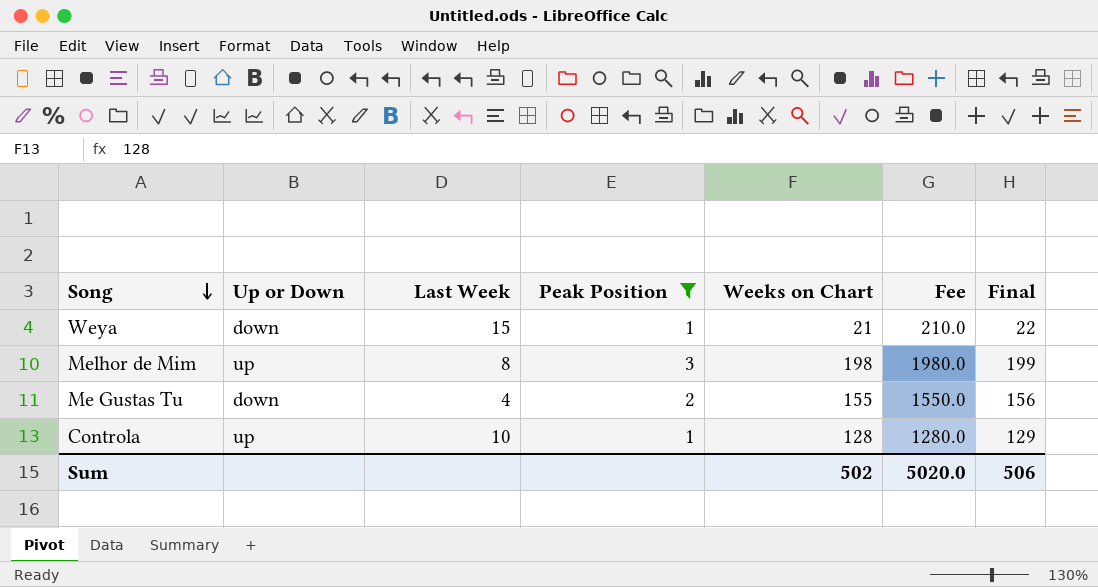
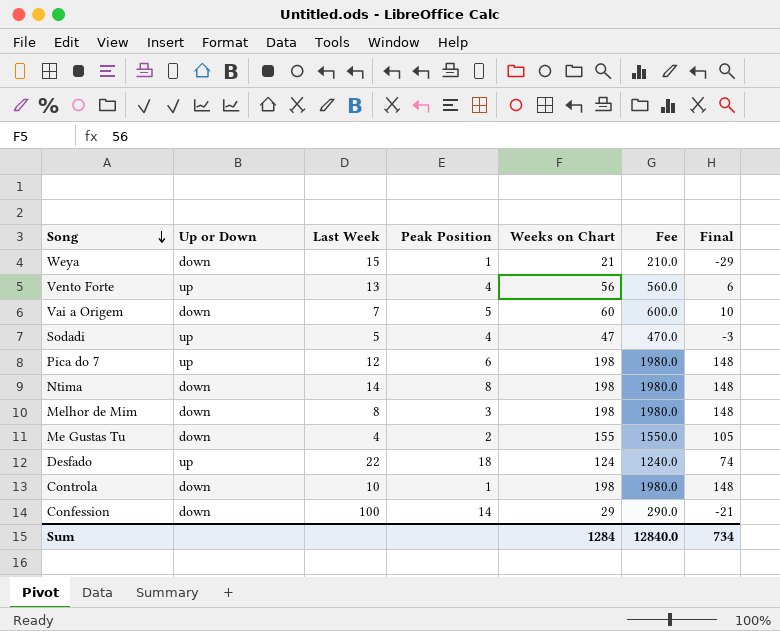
filter: Peak Position <= 3 -> none
column Final | formula: [Weeks on Chart] + 1 -> [Weeks on Chart] - 50
Melhor de Mim | Up or Down: up -> down
Controla | Up or Down: up -> down
Controla | Weeks on Chart: 128 -> 198
Controla | Fee: 1280.0 -> 1980.0
Sum | Weeks on Chart: 502 -> 1284
Sum | Fee: 5020.0 -> 12840.0
Sum | Final: 506 -> 734

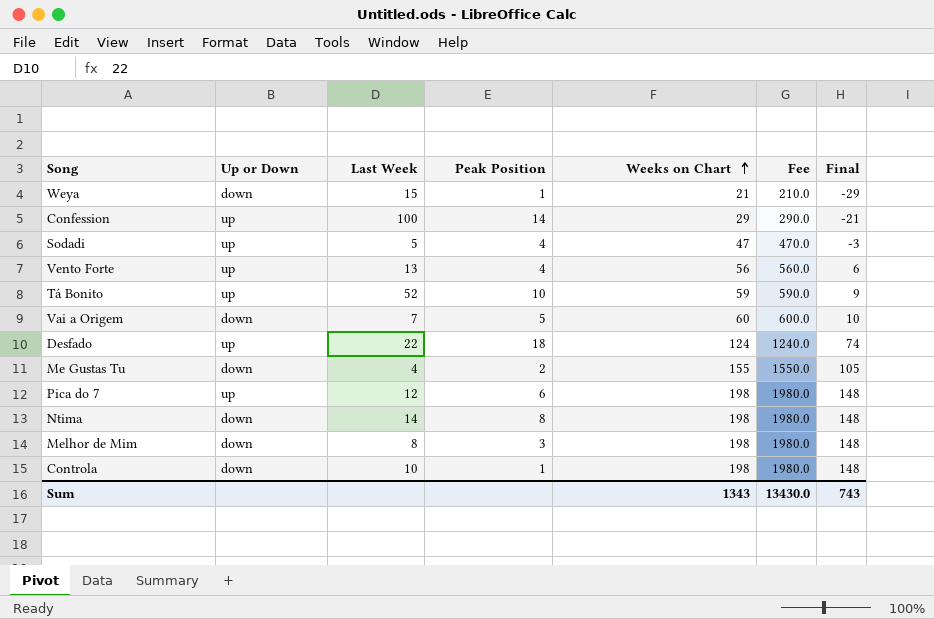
row order: Song descending -> Weeks on Chart ascending
Confession | Up or Down: down -> up
row Tá Bonito: none -> up | 52 | 10 | 59 | 590.0 | 9
Sum | Weeks on Chart: 1284 -> 1343
Sum | Fee: 12840.0 -> 13430.0
Sum | Final: 734 -> 743

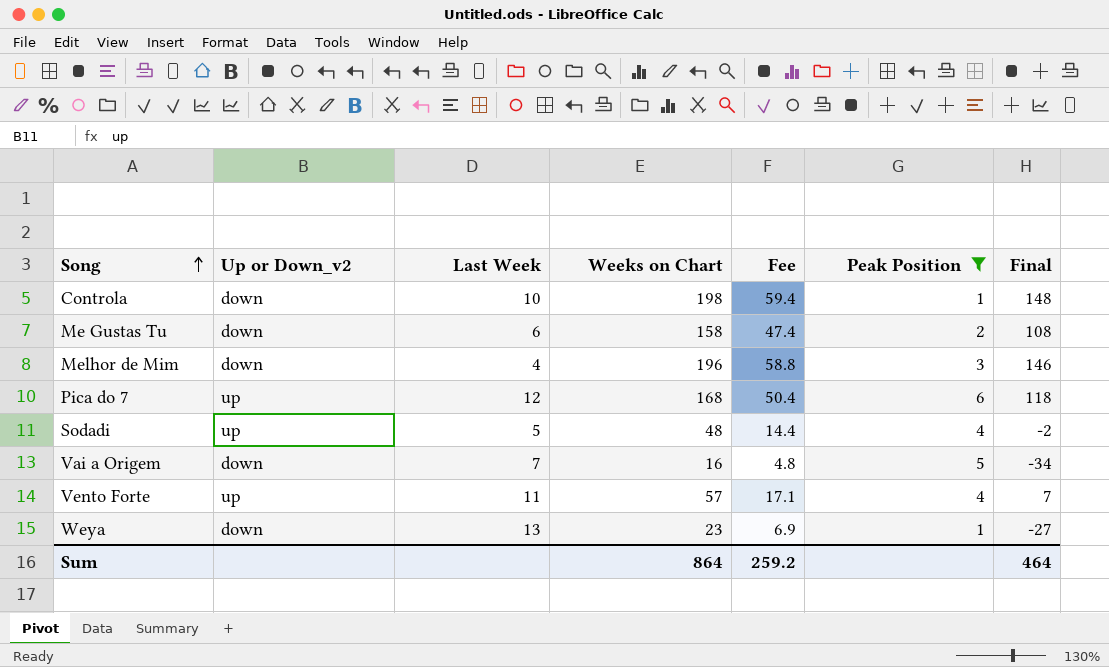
filter: none -> Peak Position <= 6
row order: Weeks on Chart ascending -> Song ascending
column name: Up or Down -> Up or Down_v2
column Fee | formula: [Weeks on Chart] * 10 -> [Weeks on Chart] * 0.3
column Peak Position | position: 4 -> 6
Me Gustas Tu | Last Week: 4 -> 6
Me Gustas Tu | Weeks on Chart: 155 -> 158
Me Gustas Tu | Final: 105 -> 108
Melhor de Mim | Last Week: 8 -> 4
Melhor de Mim | Weeks on Chart: 198 -> 196
Melhor de Mim | Final: 148 -> 146
Pica do 7 | Weeks on Chart: 198 -> 168
Pica do 7 | Final: 148 -> 118
Sodadi | Weeks on Chart: 47 -> 48
Sodadi | Final: -3 -> -2
Vai a Origem | Weeks on Chart: 60 -> 16
Vai a Origem | Final: 10 -> -34
Vento Forte | Last Week: 13 -> 11
Vento Forte | Weeks on Chart: 56 -> 57
Vento Forte | Final: 6 -> 7
Weya | Last Week: 15 -> 13
Weya | Weeks on Chart: 21 -> 23
Weya | Final: -29 -> -27
Sum | Weeks on Chart: 1343 -> 864
Sum | Fee: 13430.0 -> 259.2
Sum | Final: 743 -> 464

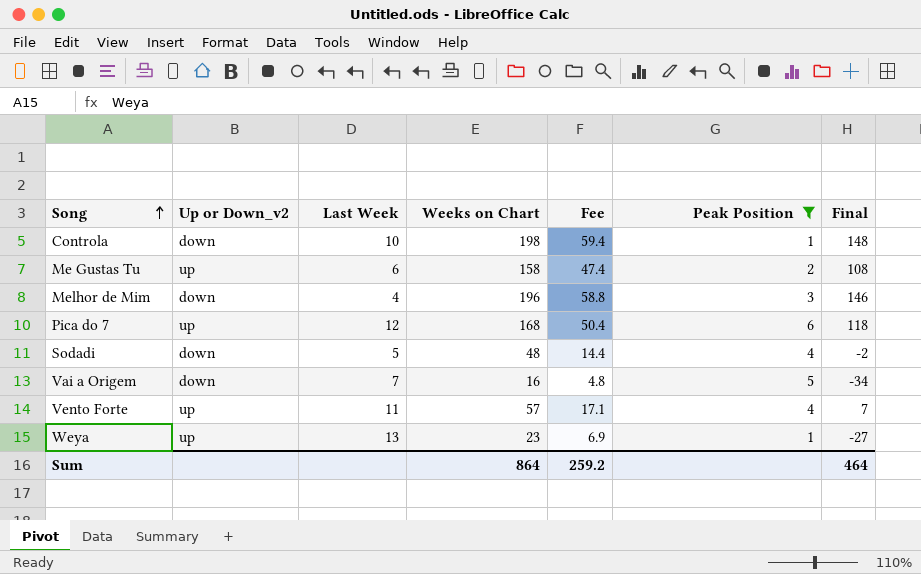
Me Gustas Tu | Up or Down_v2: down -> up
Sodadi | Up or Down_v2: up -> down
Weya | Up or Down_v2: down -> up

